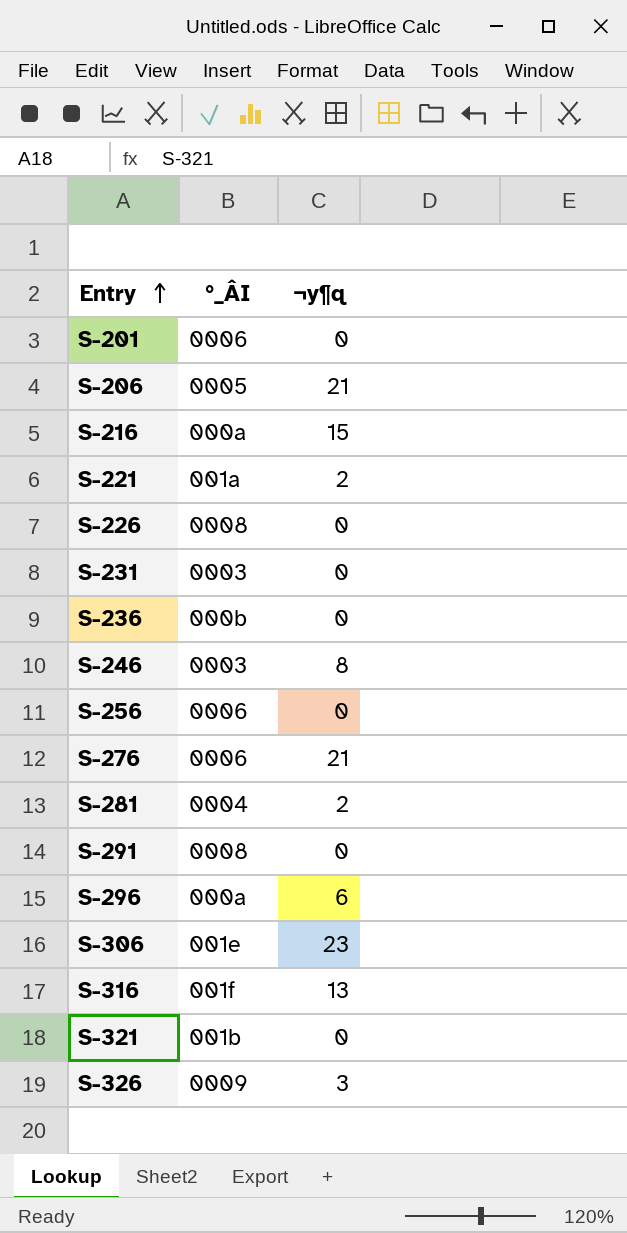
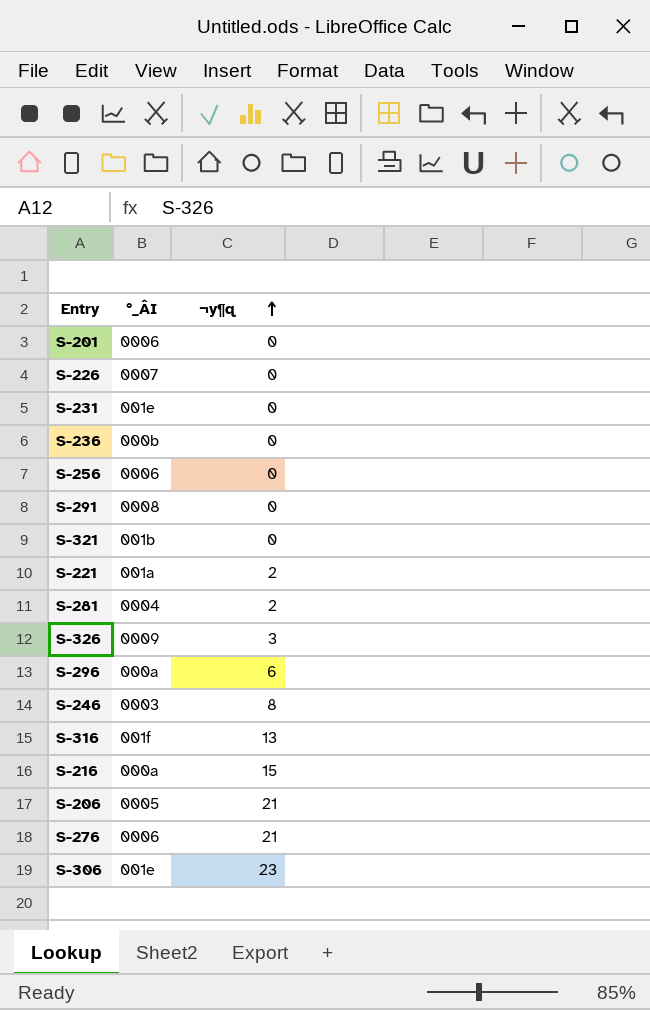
row order: Entry ascending -> ¬y¶q ascending
S-226 | °_ÂI: 0008 -> 0007
S-231 | °_ÂI: 0003 -> 001e

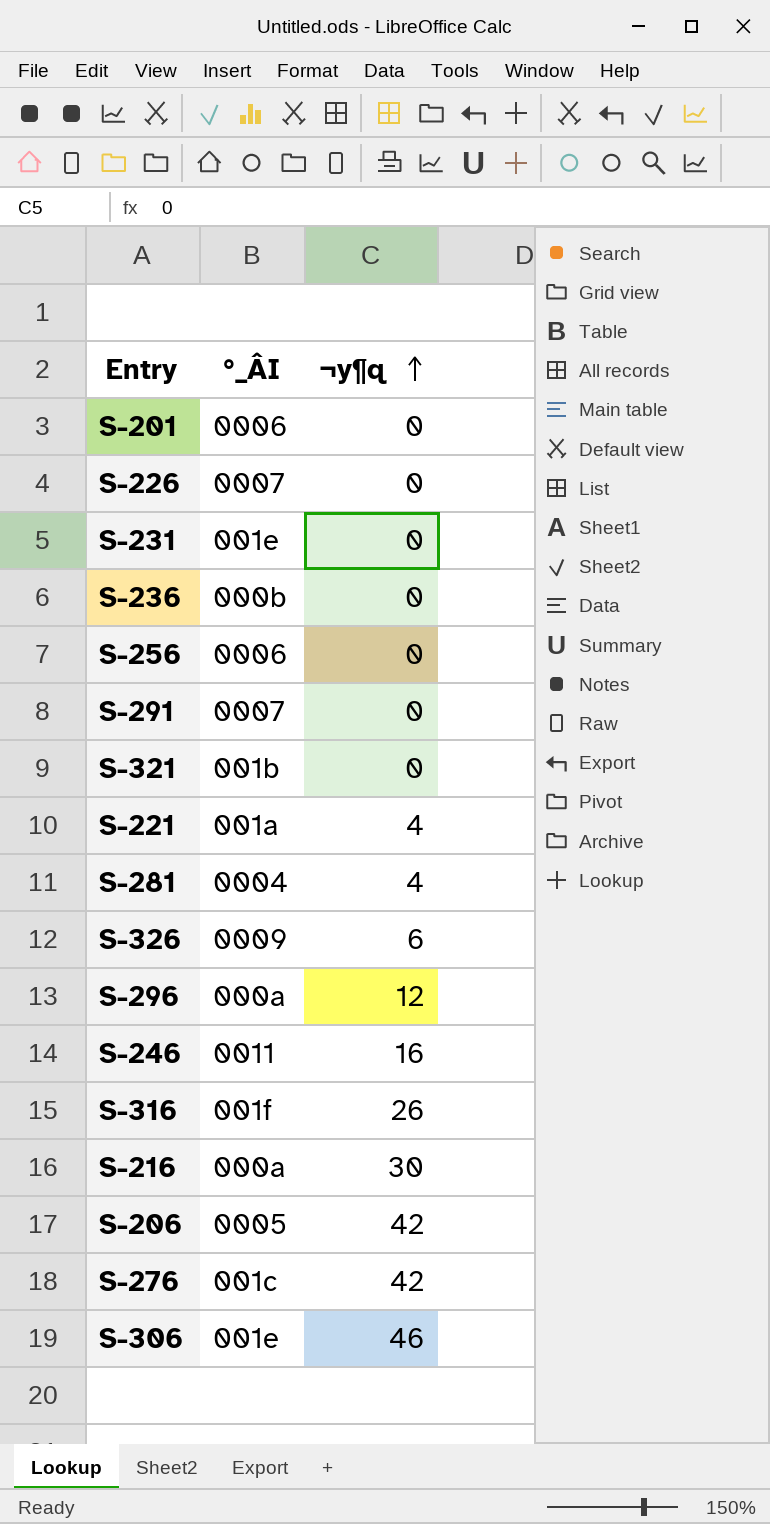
S-291 | °_ÂI: 0008 -> 0007
S-221 | ¬y¶q: 2 -> 4
S-281 | ¬y¶q: 2 -> 4
S-326 | ¬y¶q: 3 -> 6
S-296 | ¬y¶q: 6 -> 12
S-246 | °_ÂI: 0003 -> 0011
S-246 | ¬y¶q: 8 -> 16
S-316 | ¬y¶q: 13 -> 26
S-216 | ¬y¶q: 15 -> 30
S-206 | ¬y¶q: 21 -> 42
S-276 | °_ÂI: 0006 -> 001c
S-276 | ¬y¶q: 21 -> 42
S-306 | ¬y¶q: 23 -> 46

